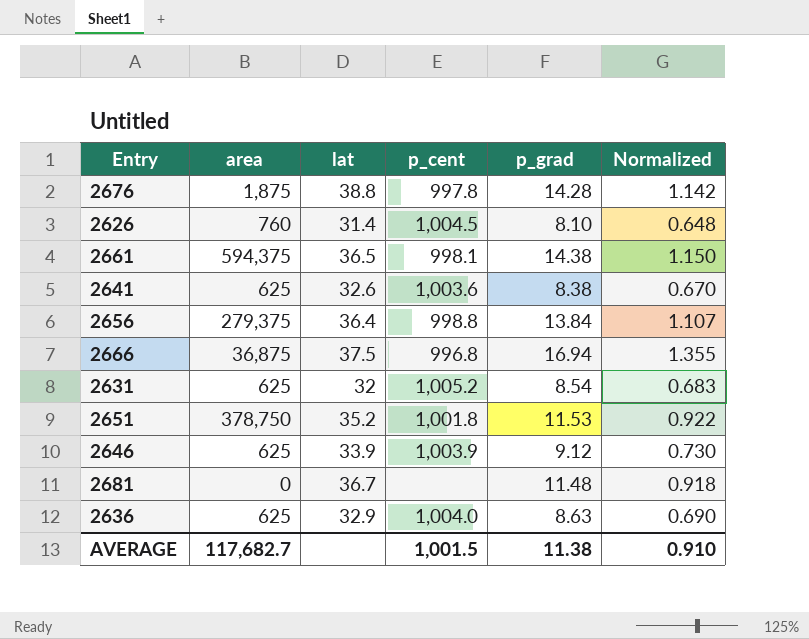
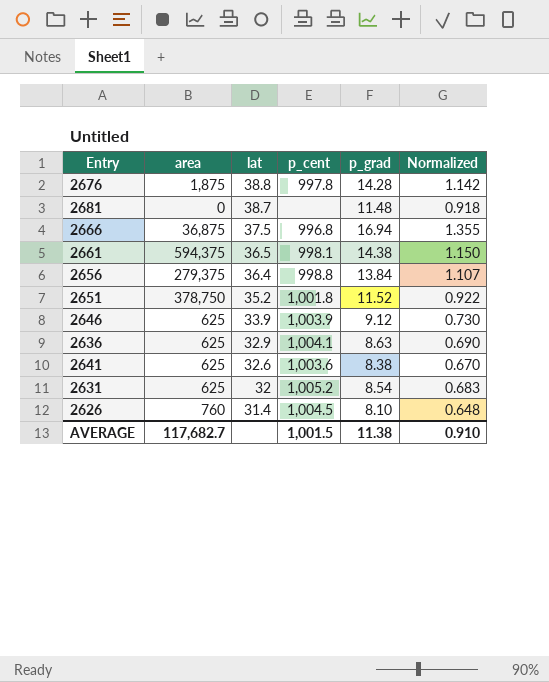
row order: none -> lat descending
2681 | lat: 36.7 -> 38.7
2651 | p_grad: 11.53 -> 11.52
2636 | p_cent: 1,004.0 -> 1,004.1

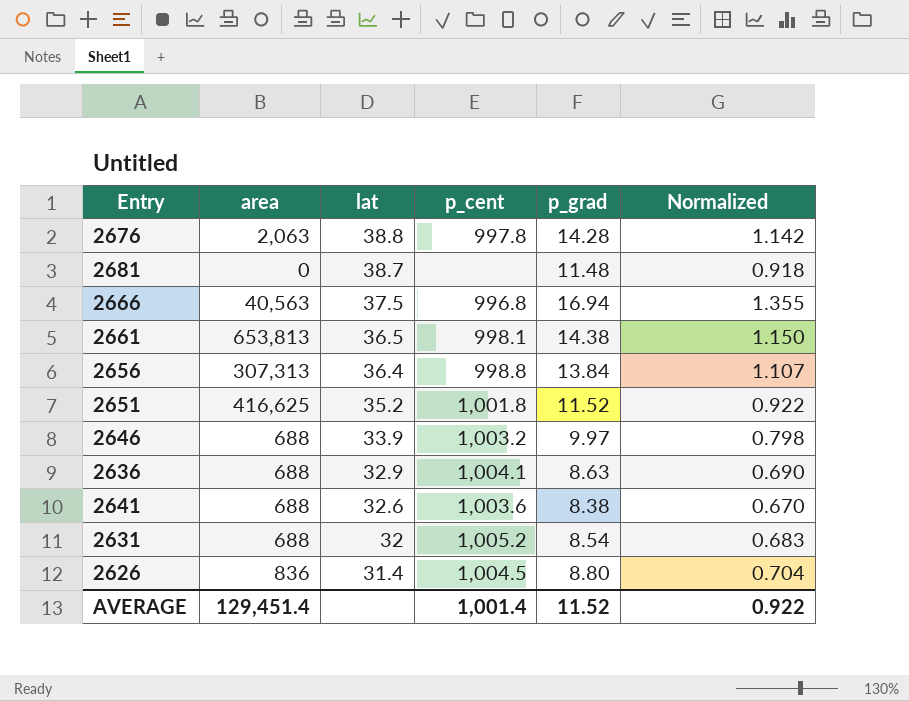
2676 | area: 1,875 -> 2,063
2666 | area: 36,875 -> 40,563
2661 | area: 594,375 -> 653,813
2656 | area: 279,375 -> 307,313
2651 | area: 378,750 -> 416,625
2646 | area: 625 -> 688
2646 | p_cent: 1,003.9 -> 1,003.2
2646 | p_grad: 9.12 -> 9.97
2646 | Normalized: 0.730 -> 0.798
2636 | area: 625 -> 688
2641 | area: 625 -> 688
2631 | area: 625 -> 688
2626 | area: 760 -> 836
2626 | p_grad: 8.10 -> 8.80
2626 | Normalized: 0.648 -> 0.704
AVERAGE | area: 117,682.7 -> 129,451.4
AVERAGE | p_cent: 1,001.5 -> 1,001.4
AVERAGE | p_grad: 11.38 -> 11.52
AVERAGE | Normalized: 0.910 -> 0.922

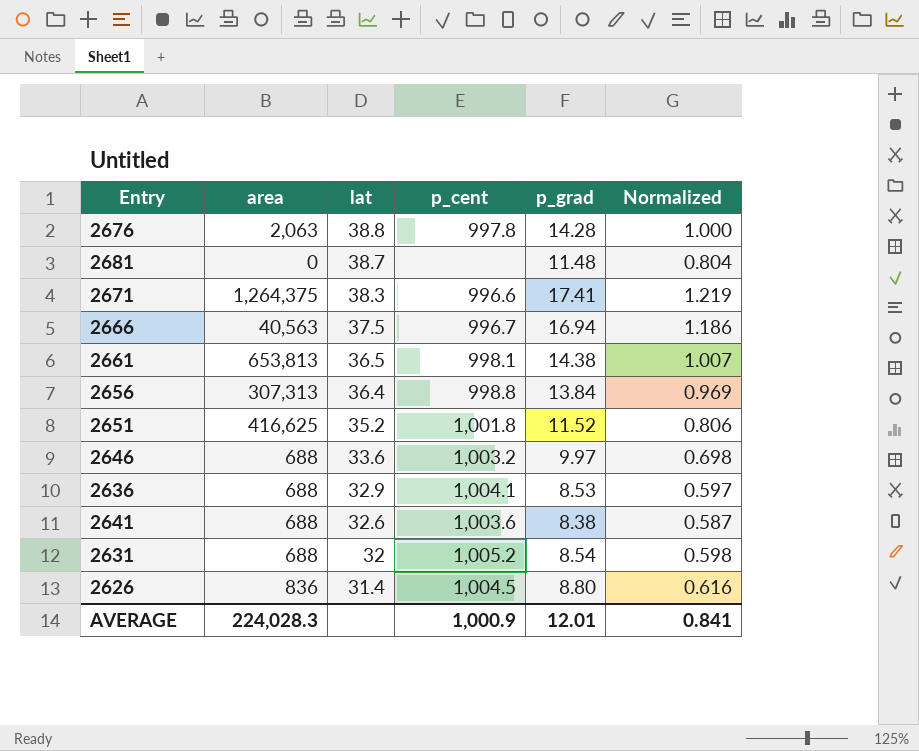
column Normalized | formula: [p_grad] * 0.08 -> [p_grad] * 0.07
row 2671: none -> 1,264,375 | 38.3 | 996.6 | 17.41 | 1.219
2666 | p_cent: 996.8 -> 996.7
2646 | lat: 33.9 -> 33.6
2636 | p_grad: 8.63 -> 8.53
AVERAGE | area: 129,451.4 -> 224,028.3
AVERAGE | p_cent: 1,001.4 -> 1,000.9
AVERAGE | p_grad: 11.52 -> 12.01
AVERAGE | Normalized: 0.922 -> 0.841

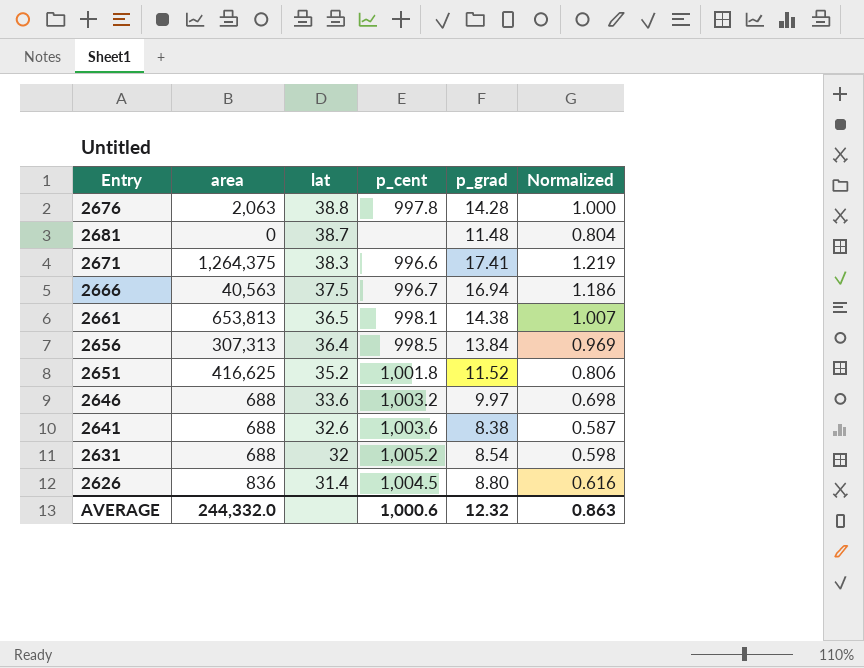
row 2636: 688 | 32.9 | 1,004.1 | 8.53 | 0.597 -> none
2656 | p_cent: 998.8 -> 998.5
AVERAGE | area: 224,028.3 -> 244,332.0
AVERAGE | p_cent: 1,000.9 -> 1,000.6
AVERAGE | p_grad: 12.01 -> 12.32
AVERAGE | Normalized: 0.841 -> 0.863

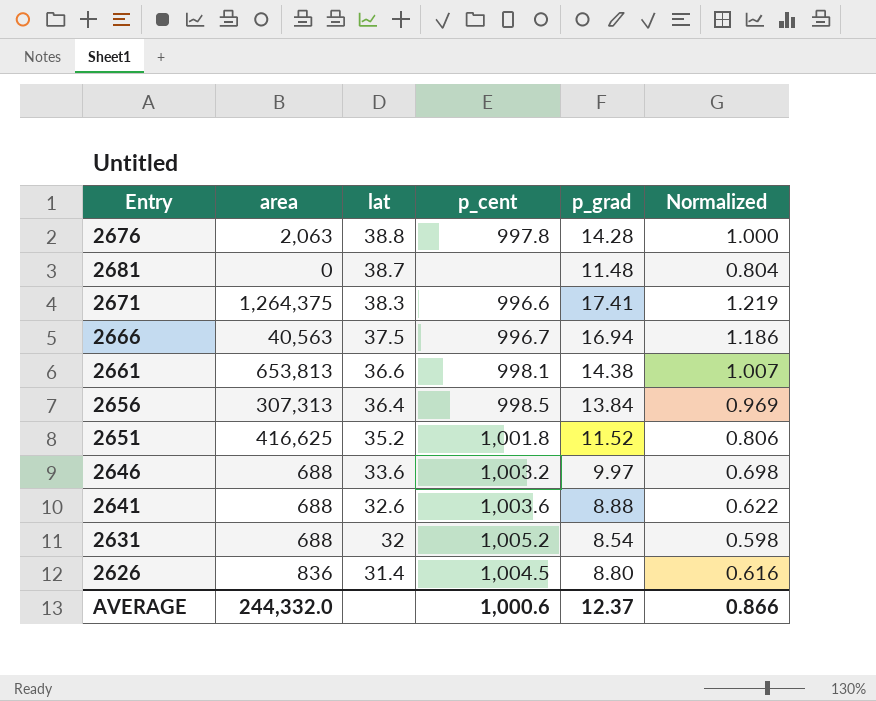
2661 | lat: 36.5 -> 36.6
2641 | p_grad: 8.38 -> 8.88
2641 | Normalized: 0.587 -> 0.622
AVERAGE | p_grad: 12.32 -> 12.37
AVERAGE | Normalized: 0.863 -> 0.866

